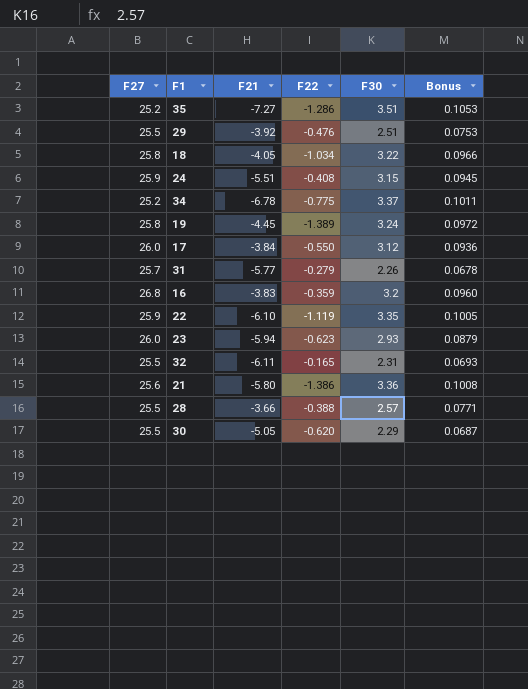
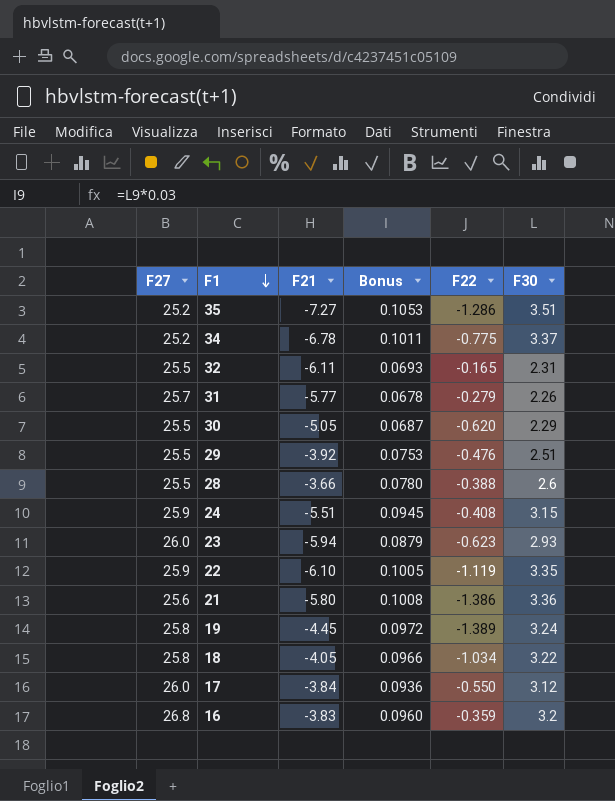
row order: none -> F1 descending
column Bonus | position: 6 -> 4
28 | Bonus: 0.0771 -> 0.0780
28 | F30: 2.57 -> 2.6

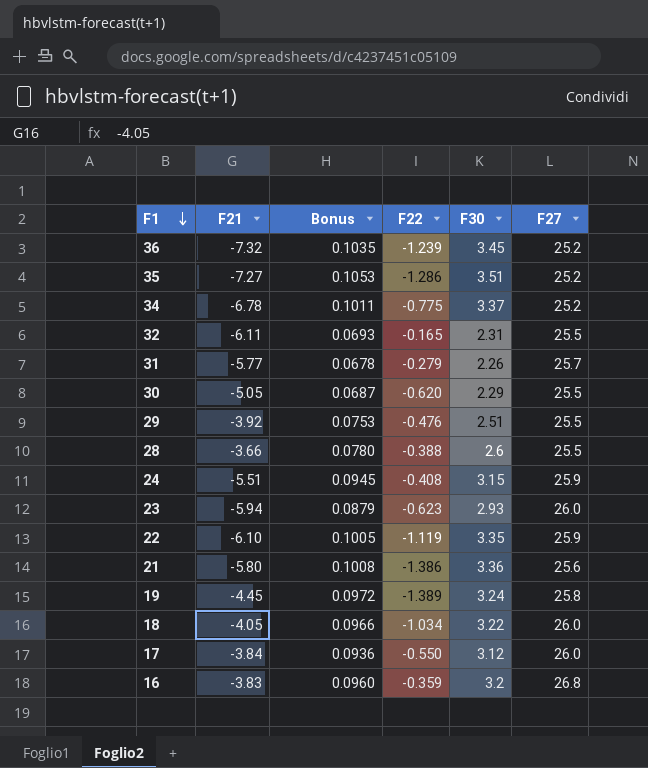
column F27 | position: 1 -> 6
row 36: none -> -7.32 | 0.1035 | -1.239 | 3.45 | 25.2
18 | F27: 25.8 -> 26.0

